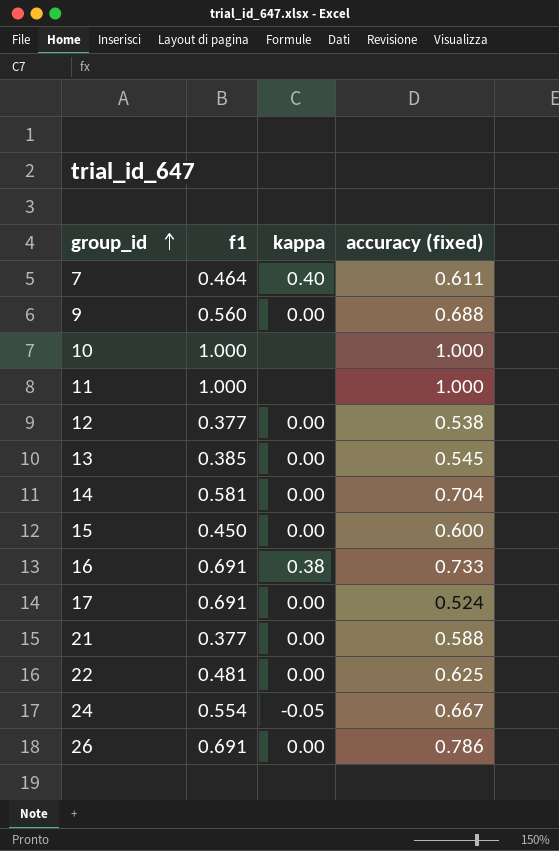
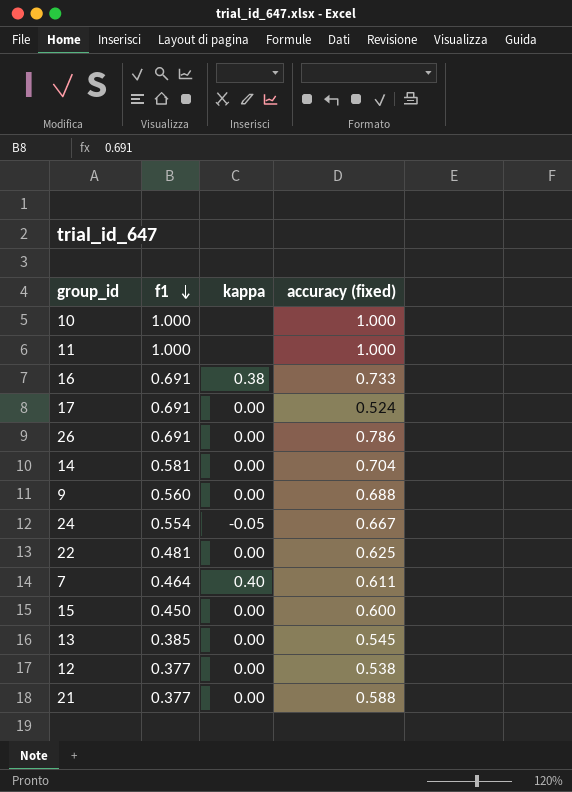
row order: group_id ascending -> f1 descending

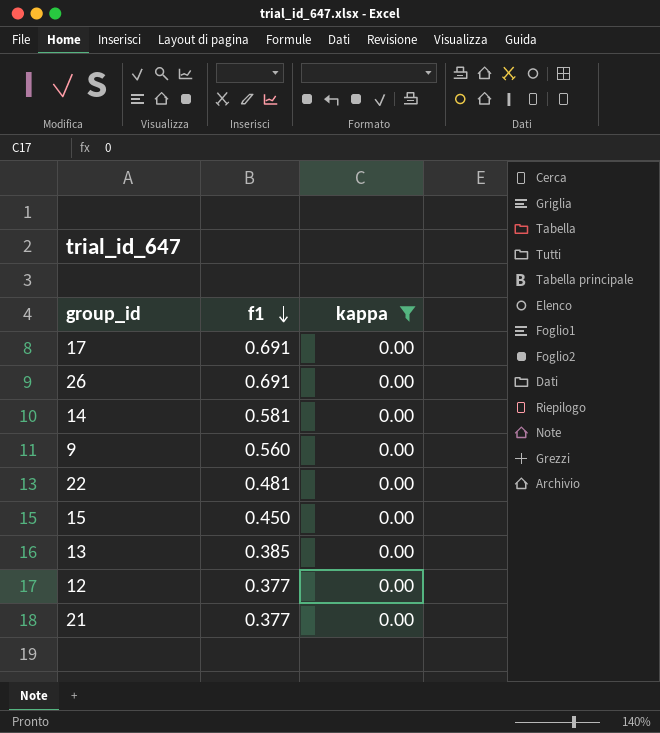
filter: none -> kappa = 0.00
column accuracy (fixed) | position: 4 -> none

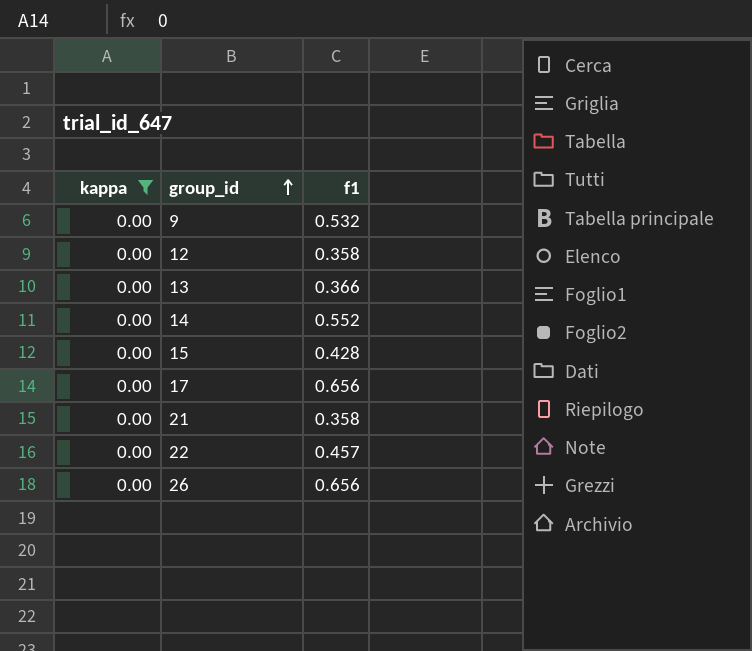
row order: f1 descending -> group_id ascending
column kappa | position: 3 -> 1
9 | f1: 0.560 -> 0.532
12 | f1: 0.377 -> 0.358
13 | f1: 0.385 -> 0.366
14 | f1: 0.581 -> 0.552
15 | f1: 0.450 -> 0.428
17 | f1: 0.691 -> 0.656
21 | f1: 0.377 -> 0.358
22 | f1: 0.481 -> 0.457
26 | f1: 0.691 -> 0.656

